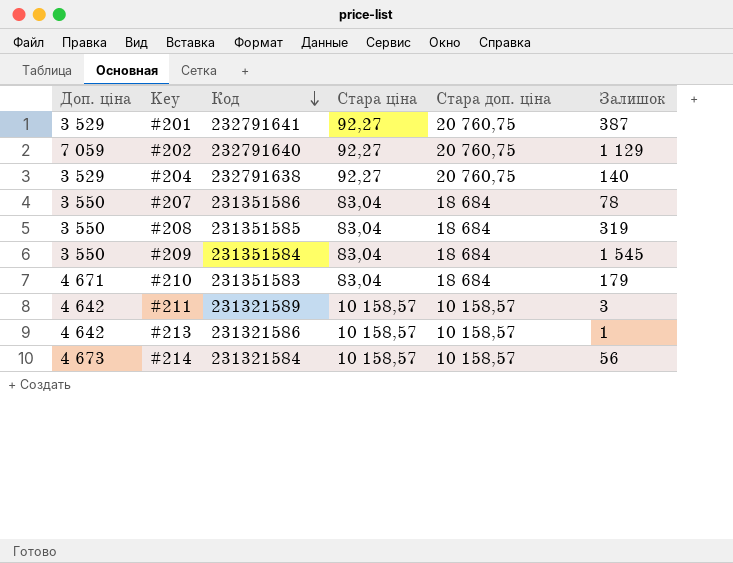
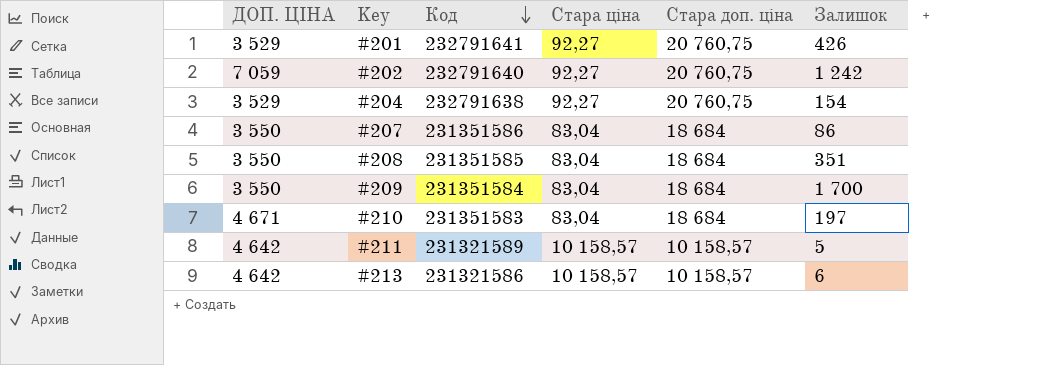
column name: Доп. ціна -> ДОП. ЦІНА
row #214: 4 673 | 231321584 | 10 158,57 | 10 158,57 | 56 -> none
#201 | Залишок: 387 -> 426
#202 | Залишок: 1 129 -> 1 242
#204 | Залишок: 140 -> 154
#207 | Залишок: 78 -> 86
#208 | Залишок: 319 -> 351
#209 | Залишок: 1 545 -> 1 700
#210 | Залишок: 179 -> 197
#211 | Залишок: 3 -> 5
#213 | Залишок: 1 -> 6

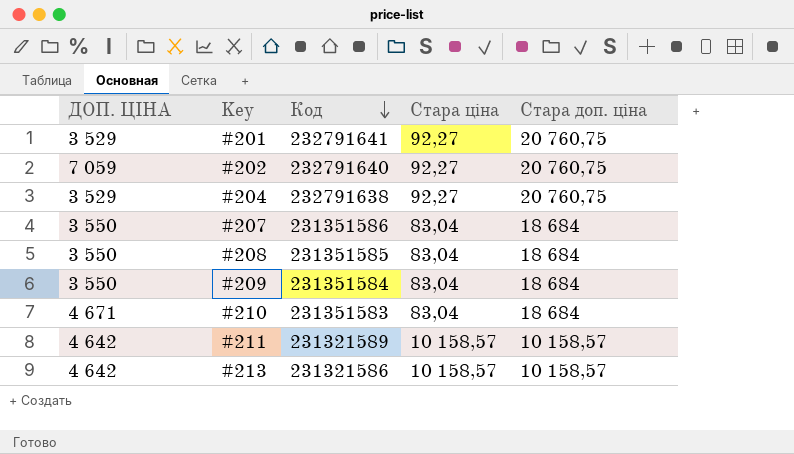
column Залишок | position: 6 -> none

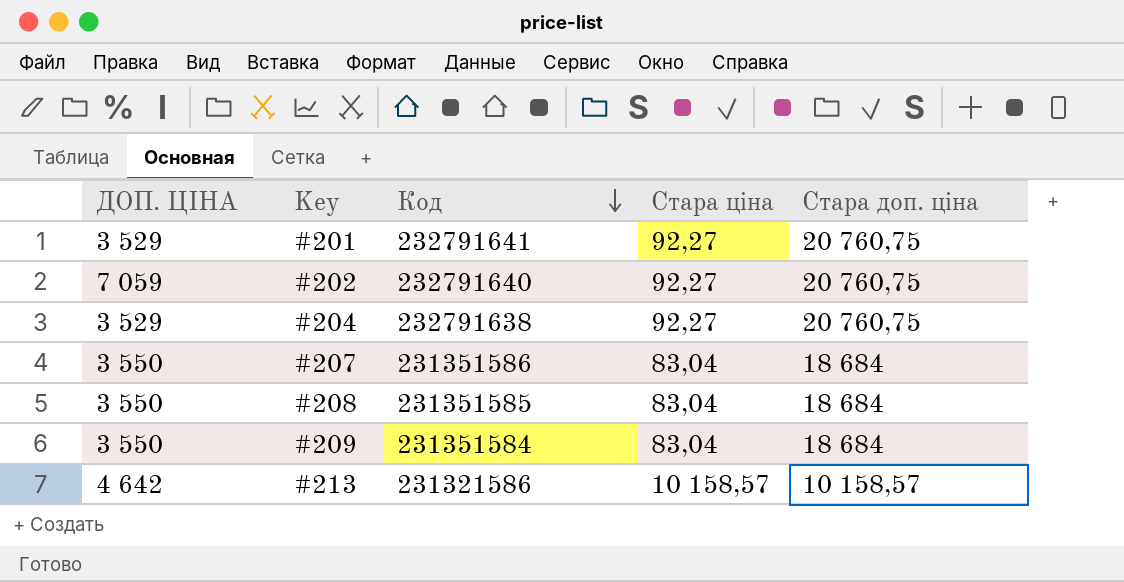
row #210: 4 671 | 231351583 | 83,04 | 18 684 -> none
row #211: 4 642 | 231321589 | 10 158,57 | 10 158,57 -> none

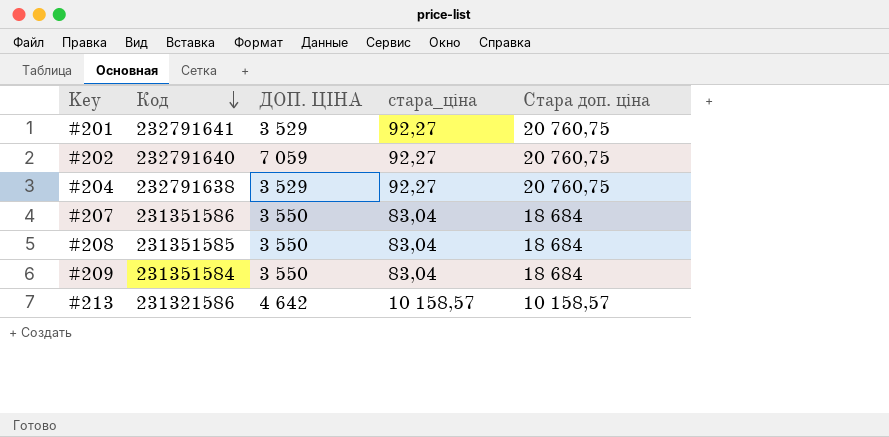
column ДОП. ЦІНА | position: 1 -> 3
column name: Стара ціна -> стара_ціна

